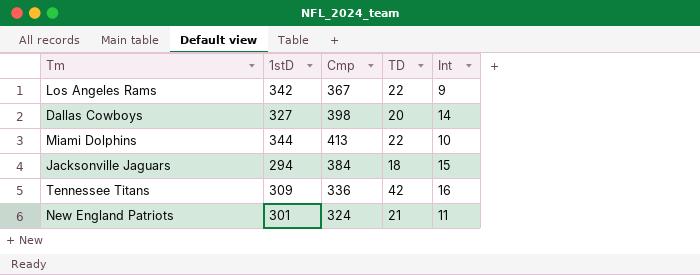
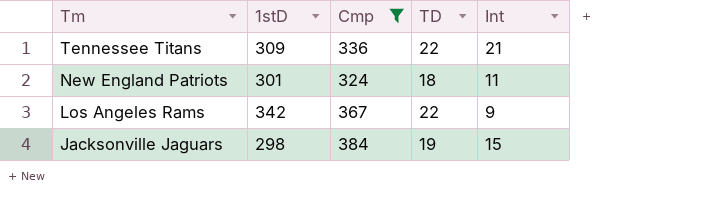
filter: none -> Cmp <= 384
row order: none -> Tm descending
Tennessee Titans | TD: 42 -> 22
Tennessee Titans | Int: 16 -> 21
New England Patriots | TD: 21 -> 18
Jacksonville Jaguars | 1stD: 294 -> 298
Jacksonville Jaguars | TD: 18 -> 19

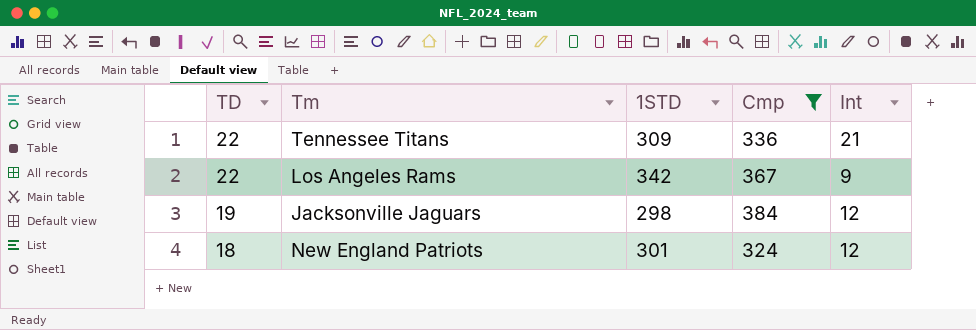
row order: Tm descending -> TD descending
column TD | position: 4 -> 1
column name: 1stD -> 1STD
Jacksonville Jaguars | Int: 15 -> 12
New England Patriots | Int: 11 -> 12

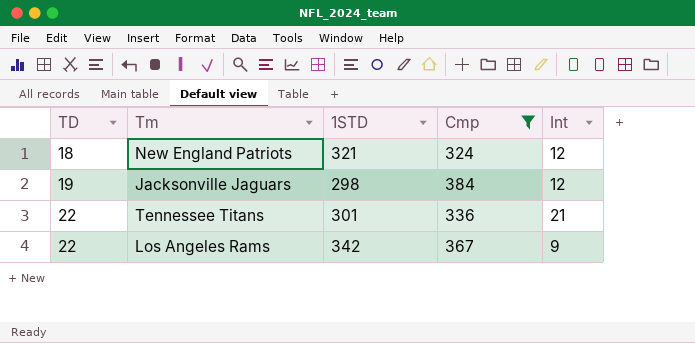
row order: TD descending -> TD ascending
New England Patriots | 1STD: 301 -> 321
Tennessee Titans | 1STD: 309 -> 301

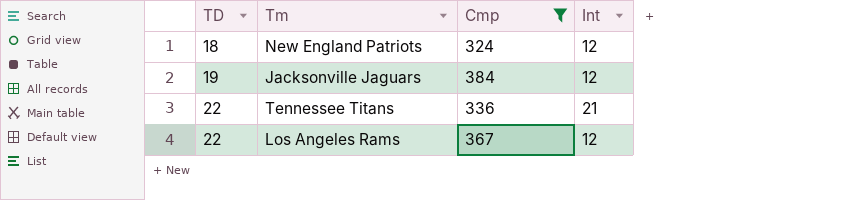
column 1STD | position: 3 -> none
Los Angeles Rams | Int: 9 -> 12

